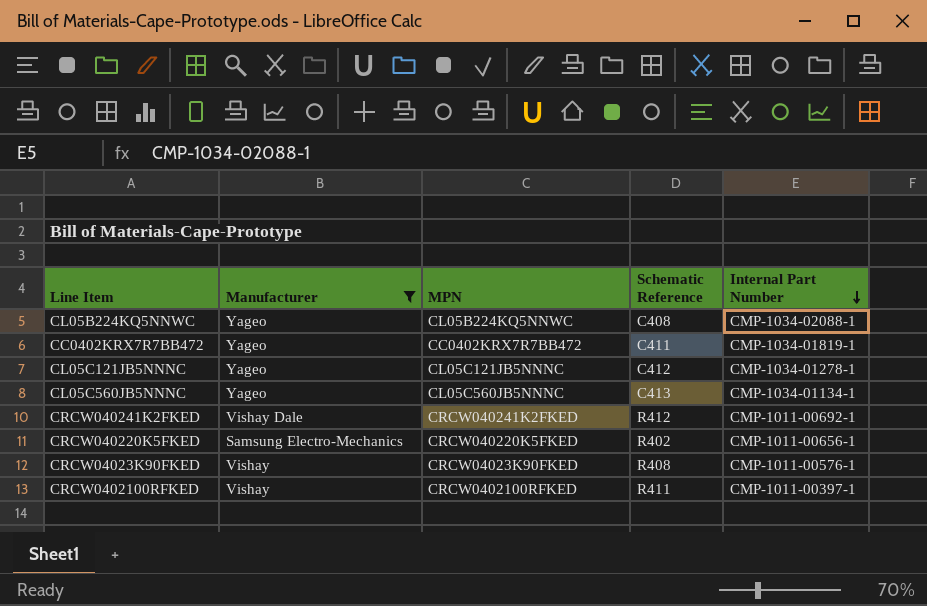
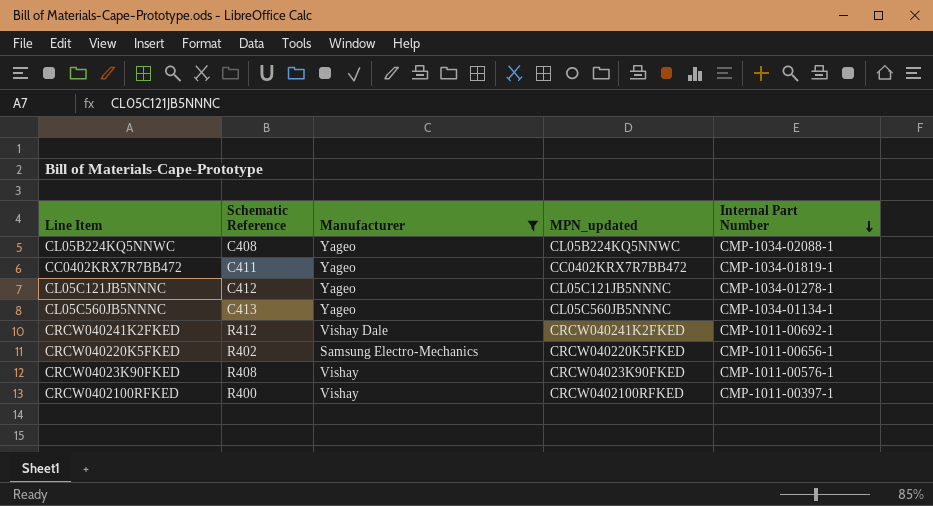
column Schematic Reference | position: 4 -> 2
column name: MPN -> MPN_updated
CRCW0402100RFKED | Schematic Reference: R411 -> R400

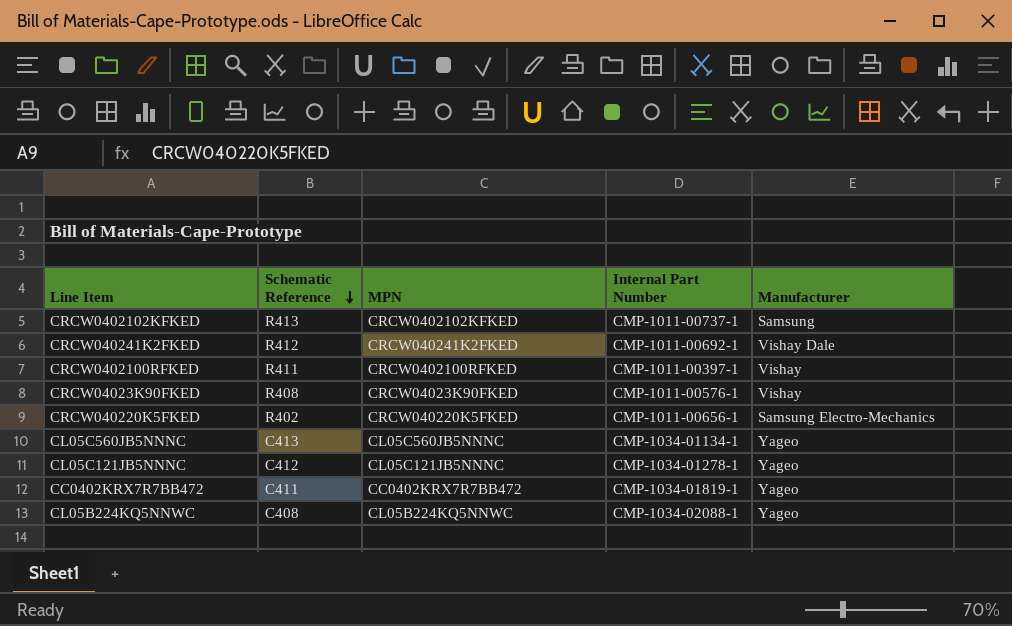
filter: Manufacturer != Samsung -> none
row order: Internal Part Number descending -> Schematic Reference descending
column name: MPN_updated -> MPN
column Manufacturer | position: 3 -> 5
CRCW0402100RFKED | Schematic Reference: R400 -> R411

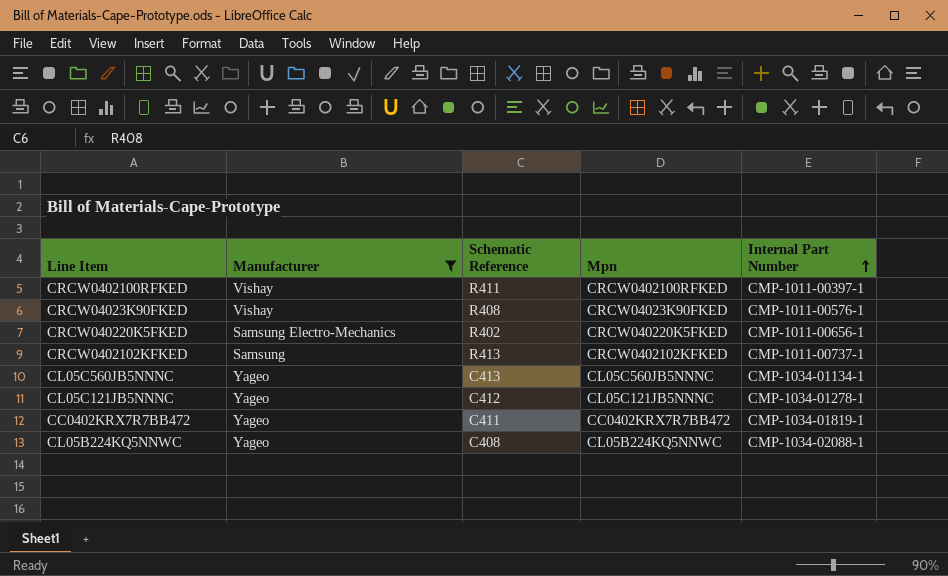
filter: none -> Manufacturer != Vishay Dale
row order: Schematic Reference descending -> Internal Part Number ascending
column Manufacturer | position: 5 -> 2
column name: MPN -> Mpn

